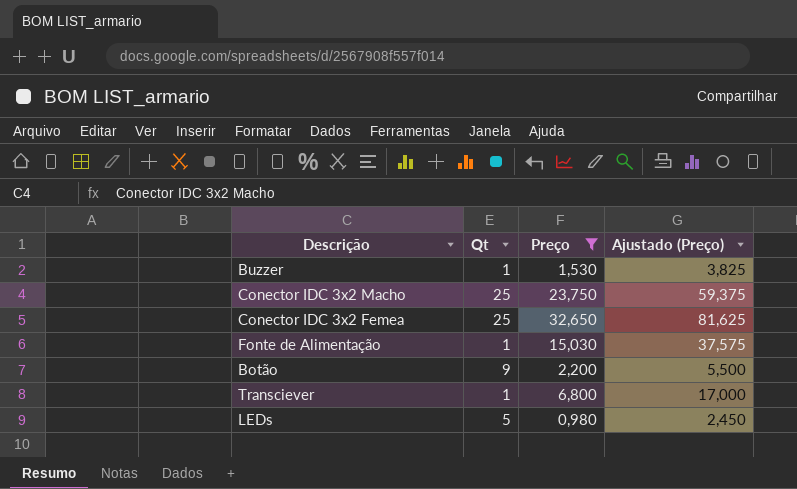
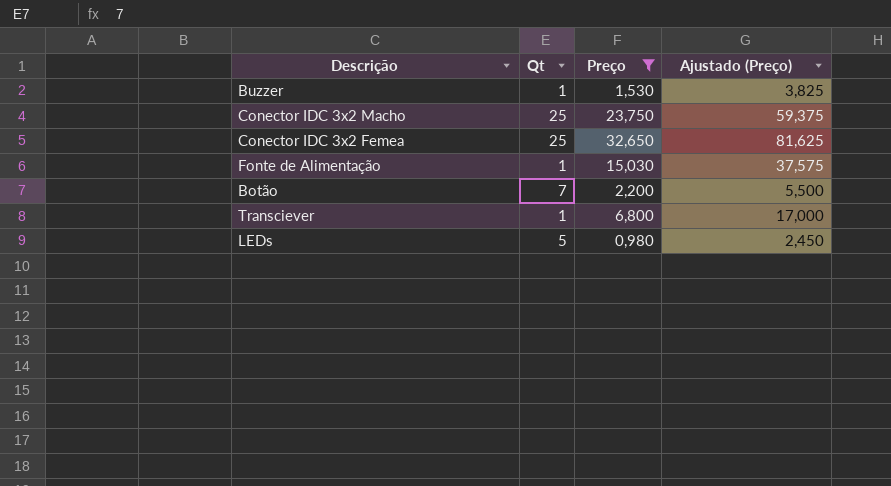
Botão | Qt: 9 -> 7

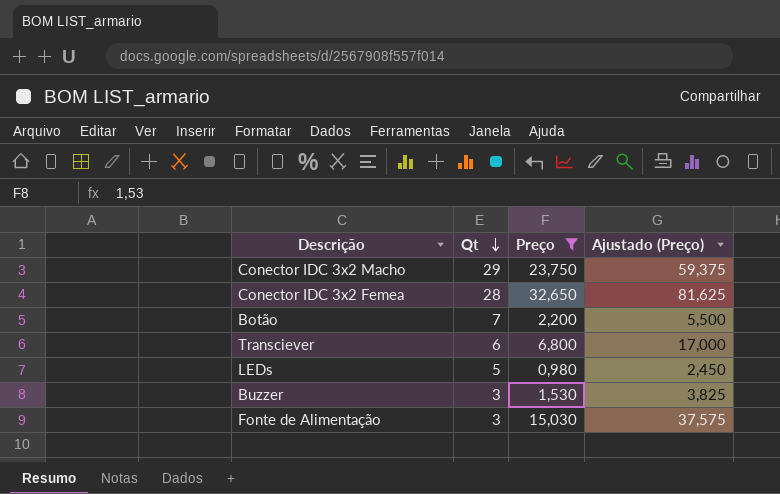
row order: none -> Qt descending
Conector IDC 3x2 Macho | Qt: 25 -> 29
Conector IDC 3x2 Femea | Qt: 25 -> 28
Transciever | Qt: 1 -> 6
Buzzer | Qt: 1 -> 3
Fonte de Alimentação | Qt: 1 -> 3

